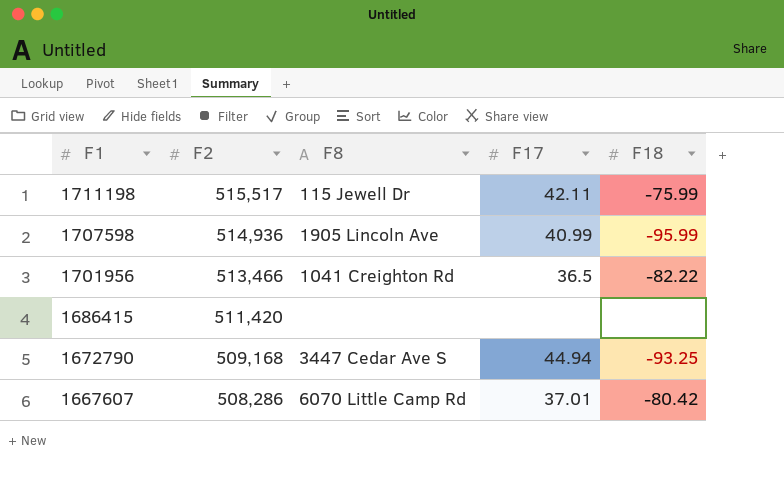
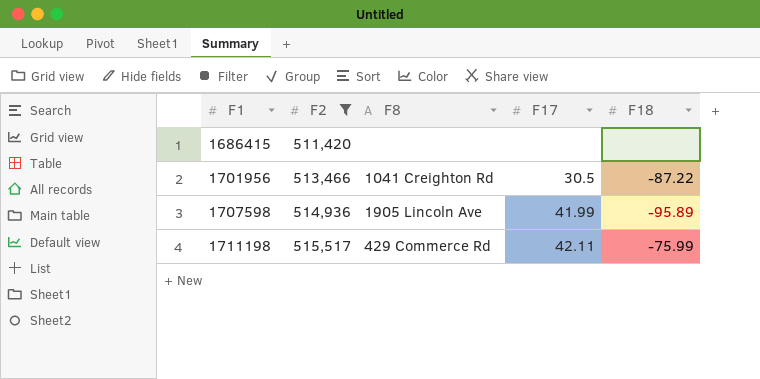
filter: none -> F2 >= 511,420
row order: F1 descending -> F1 ascending
1701956 | F17: 36.5 -> 30.5
1701956 | F18: -82.22 -> -87.22
1707598 | F17: 40.99 -> 41.99
1707598 | F18: -95.99 -> -95.89
1711198 | F8: 115 Jewell Dr -> 429 Commerce Rd

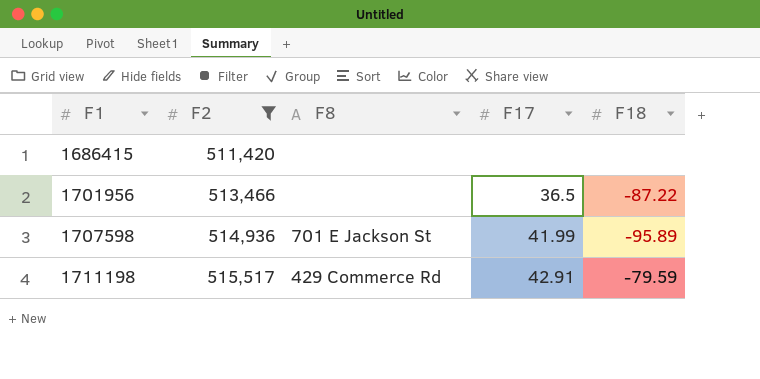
1701956 | F8: 1041 Creighton Rd -> none
1701956 | F17: 30.5 -> 36.5
1707598 | F8: 1905 Lincoln Ave -> 701 E Jackson St
1711198 | F17: 42.11 -> 42.91
1711198 | F18: -75.99 -> -79.59

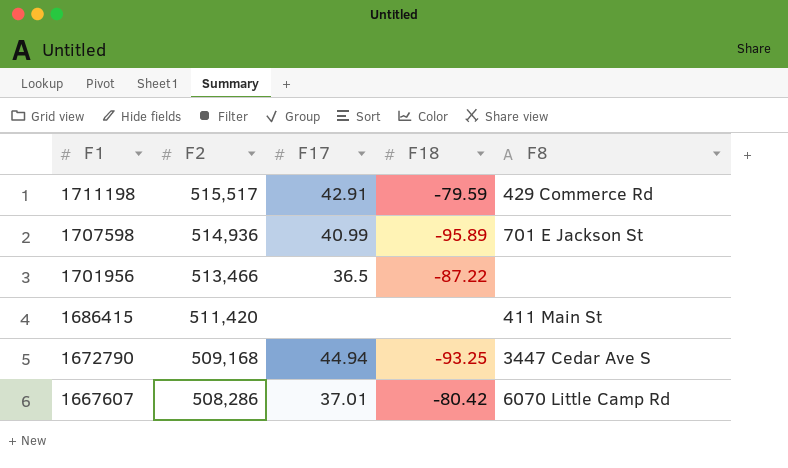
filter: F2 >= 511,420 -> none
row order: F1 ascending -> F1 descending
column F8 | position: 3 -> 5
1707598 | F17: 41.99 -> 40.99
1686415 | F8: none -> 411 Main St

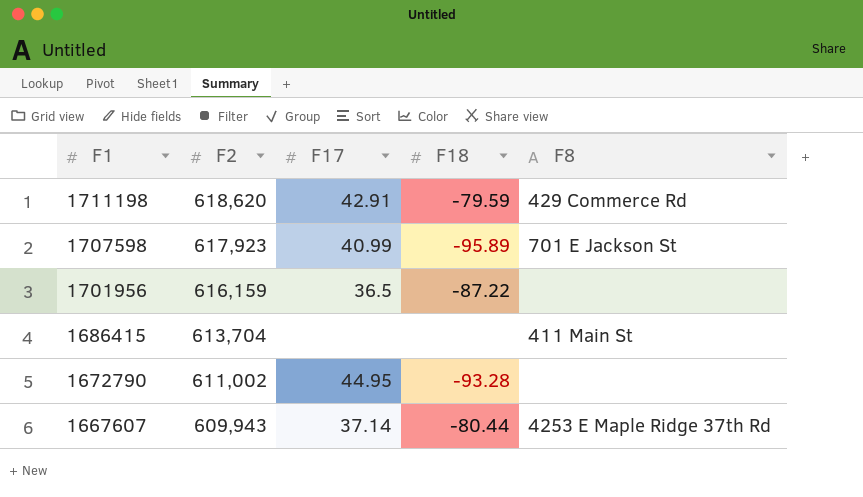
1711198 | F2: 515,517 -> 618,620
1707598 | F2: 514,936 -> 617,923
1701956 | F2: 513,466 -> 616,159
1686415 | F2: 511,420 -> 613,704
1672790 | F2: 509,168 -> 611,002
1672790 | F17: 44.94 -> 44.95
1672790 | F18: -93.25 -> -93.28
1672790 | F8: 3447 Cedar Ave S -> none
1667607 | F2: 508,286 -> 609,943
1667607 | F17: 37.01 -> 37.14
1667607 | F18: -80.42 -> -80.44
1667607 | F8: 6070 Little Camp Rd -> 4253 E Maple Ridge 37th Rd

